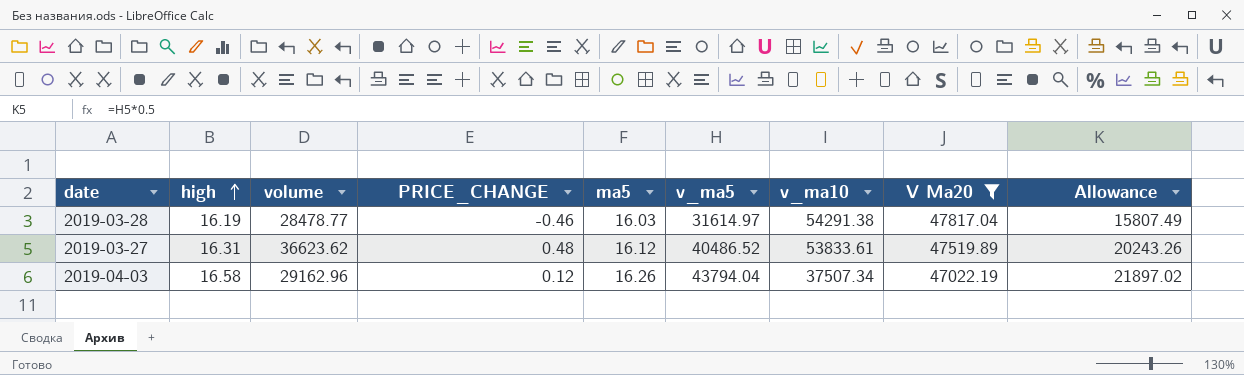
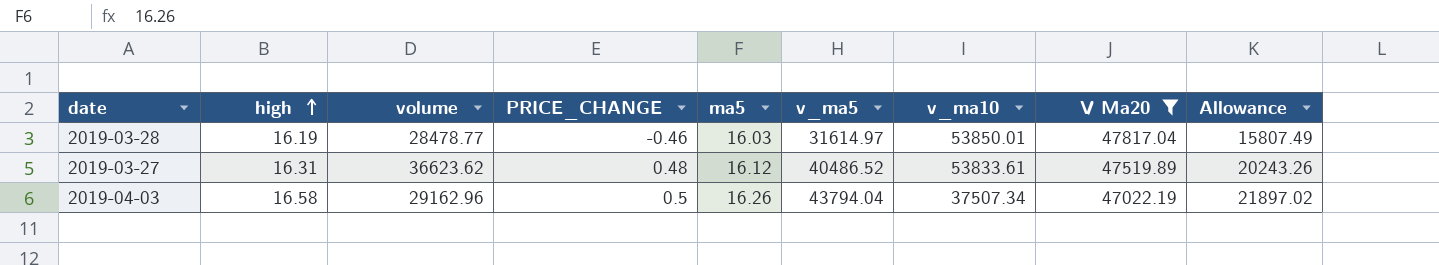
2019-03-28 | v_ma10: 54291.38 -> 53850.01
2019-04-03 | PRICE_CHANGE: 0.12 -> 0.5

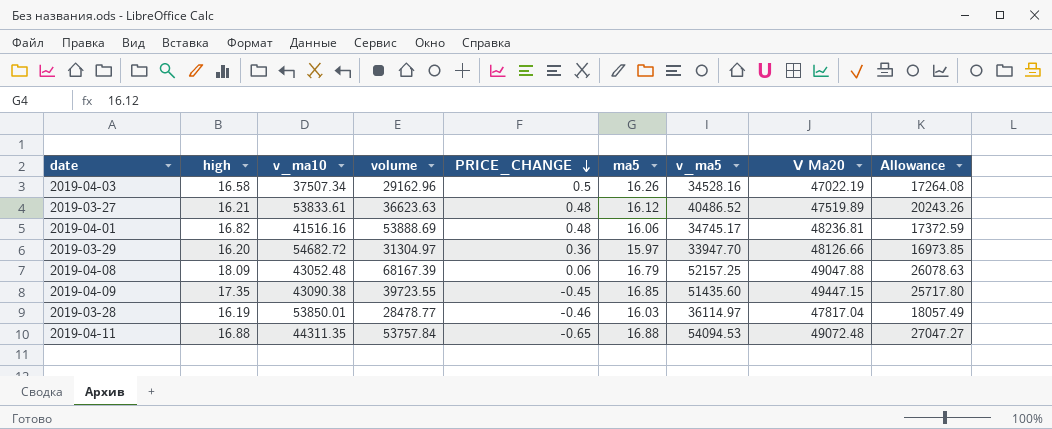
filter: V Ma20 <= 47817.04 -> none
row order: high ascending -> PRICE_CHANGE descending
column v_ma10 | position: 7 -> 3
2019-04-03 | v_ma5: 43794.04 -> 34528.16
2019-04-03 | Allowance: 21897.02 -> 17264.08
2019-03-27 | high: 16.31 -> 16.21
2019-03-27 | volume: 36623.62 -> 36623.63
2019-03-28 | v_ma5: 31614.97 -> 36114.97
2019-03-28 | Allowance: 15807.49 -> 18057.49

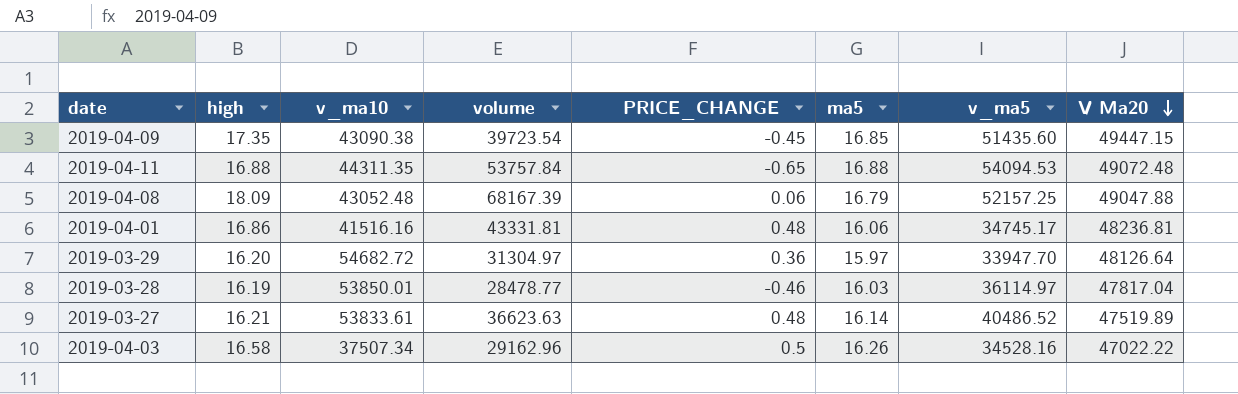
row order: PRICE_CHANGE descending -> V Ma20 descending
column Allowance | formula: [v_ma5] * 0.5 -> none
2019-04-09 | volume: 39723.55 -> 39723.54
2019-04-01 | high: 16.82 -> 16.86
2019-04-01 | volume: 53888.69 -> 43331.81
2019-03-29 | V Ma20: 48126.66 -> 48126.64
2019-03-27 | ma5: 16.12 -> 16.14
2019-04-03 | V Ma20: 47022.19 -> 47022.22

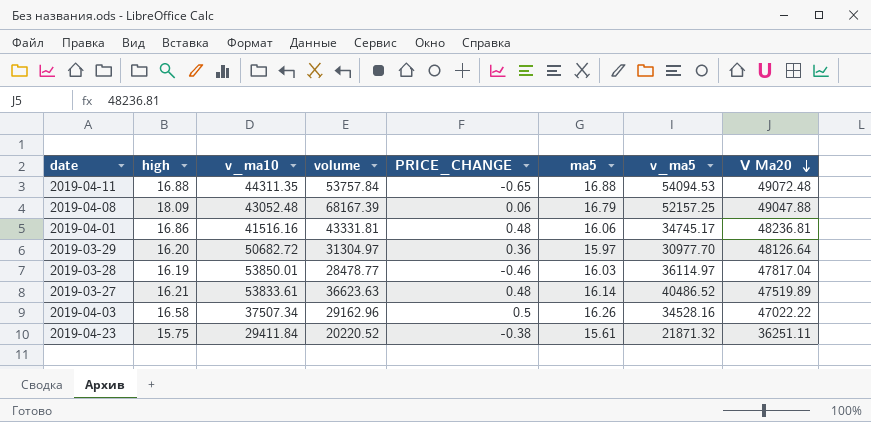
row 2019-04-09: 17.35 | 43090.38 | 39723.54 | -0.45 | 16.85 | 51435.60 | 49447.15 -> none
2019-03-29 | v_ma10: 54682.72 -> 50682.72
2019-03-29 | v_ma5: 33947.70 -> 30977.70
row 2019-04-23: none -> 15.75 | 29411.84 | 20220.52 | -0.38 | 15.61 | 21871.32 | 36251.11

